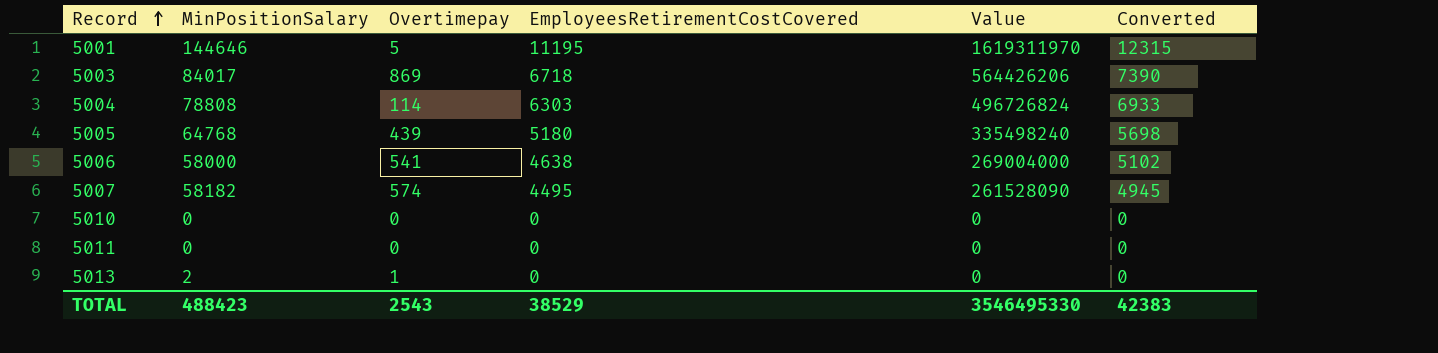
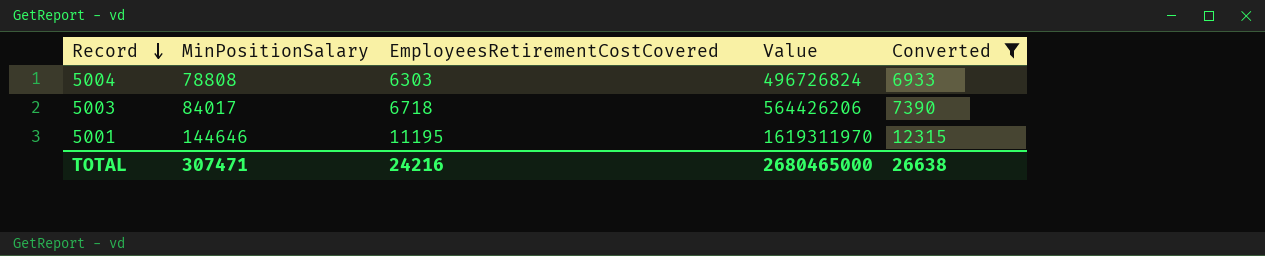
filter: none -> Converted >= 6933
row order: Record ascending -> Record descending
column Overtimepay | position: 3 -> none
TOTAL | MinPositionSalary: 488423 -> 307471
TOTAL | EmployeesRetirementCostCovered: 38529 -> 24216
TOTAL | Value: 3546495330 -> 2680465000
TOTAL | Converted: 42383 -> 26638

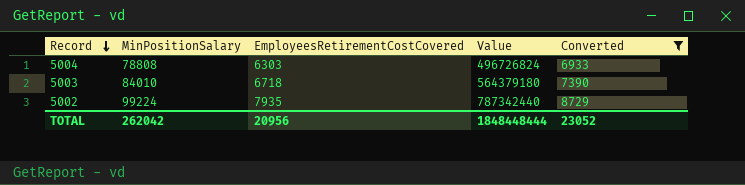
row 5001: 144646 | 11195 | 1619311970 | 12315 -> none
5003 | MinPositionSalary: 84017 -> 84010
5003 | Value: 564426206 -> 564379180
row 5002: none -> 99224 | 7935 | 787342440 | 8729
TOTAL | MinPositionSalary: 307471 -> 262042
TOTAL | EmployeesRetirementCostCovered: 24216 -> 20956
TOTAL | Value: 2680465000 -> 1848448444
TOTAL | Converted: 26638 -> 23052

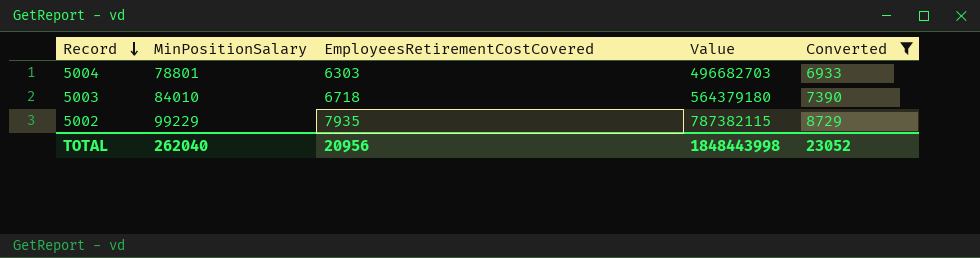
5004 | MinPositionSalary: 78808 -> 78801
5004 | Value: 496726824 -> 496682703
5002 | MinPositionSalary: 99224 -> 99229
5002 | Value: 787342440 -> 787382115
TOTAL | MinPositionSalary: 262042 -> 262040
TOTAL | Value: 1848448444 -> 1848443998

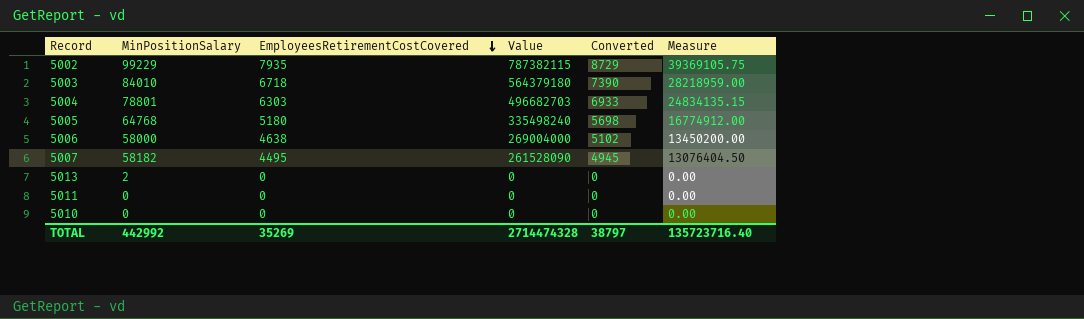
filter: Converted >= 6933 -> none
row order: Record descending -> EmployeesRetirementCostCovered descending
column Measure | formula: none -> [Value] * 0.05
TOTAL | MinPositionSalary: 262040 -> 442992
TOTAL | EmployeesRetirementCostCovered: 20956 -> 35269
TOTAL | Value: 1848443998 -> 2714474328
TOTAL | Converted: 23052 -> 38797

